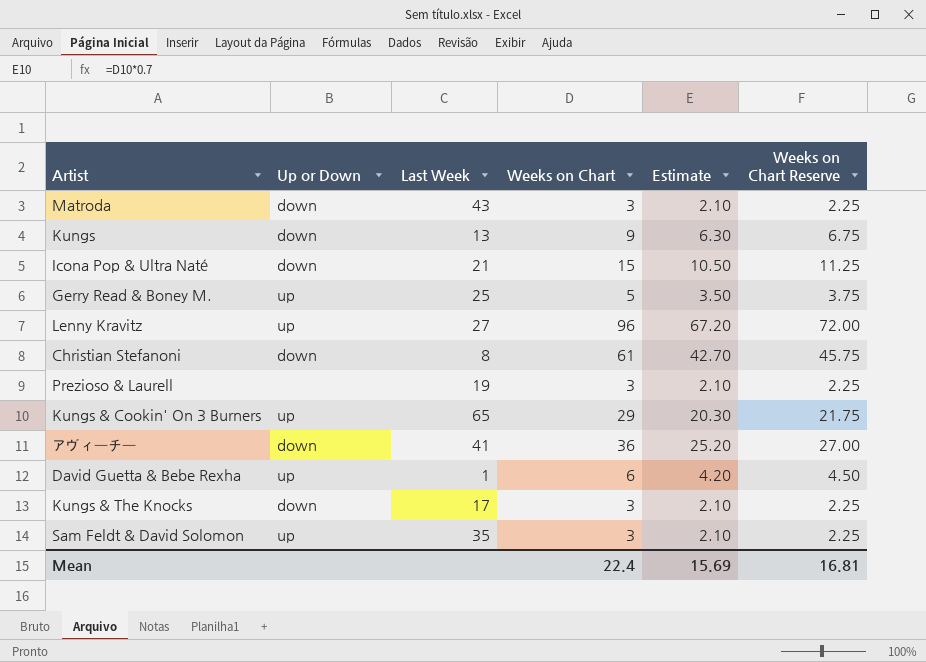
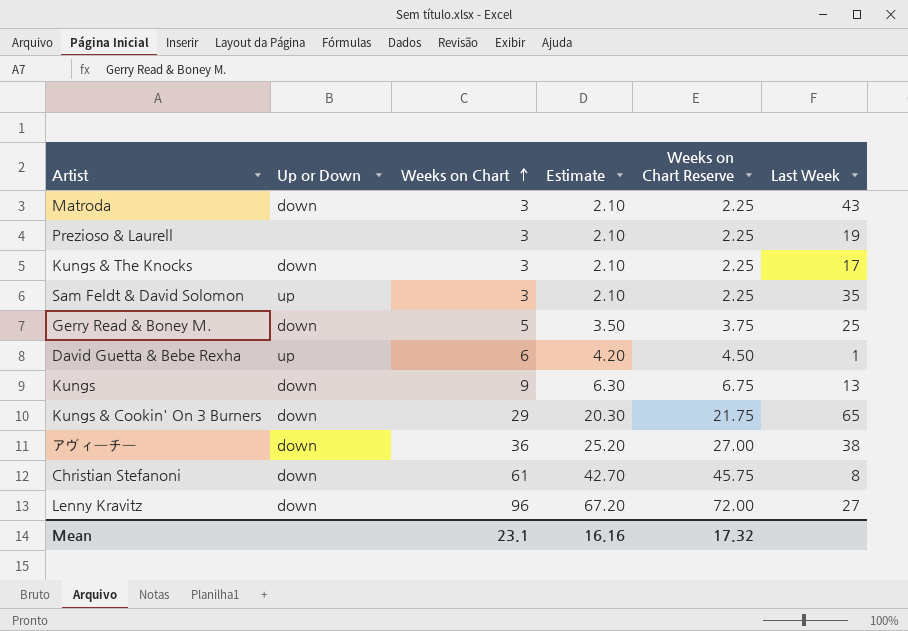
row order: none -> Weeks on Chart ascending
column Last Week | position: 3 -> 6
row Icona Pop & Ultra Naté: down | 21 | 15 | 10.50 | 11.25 -> none
Gerry Read & Boney M. | Up or Down: up -> down
Kungs & Cookin' On 3 Burners | Up or Down: up -> down
アヴィーチー | Last Week: 41 -> 38
Lenny Kravitz | Up or Down: up -> down
Mean | Weeks on Chart: 22.4 -> 23.1
Mean | Estimate: 15.69 -> 16.16
Mean | Weeks on Chart Reserve: 16.81 -> 17.32

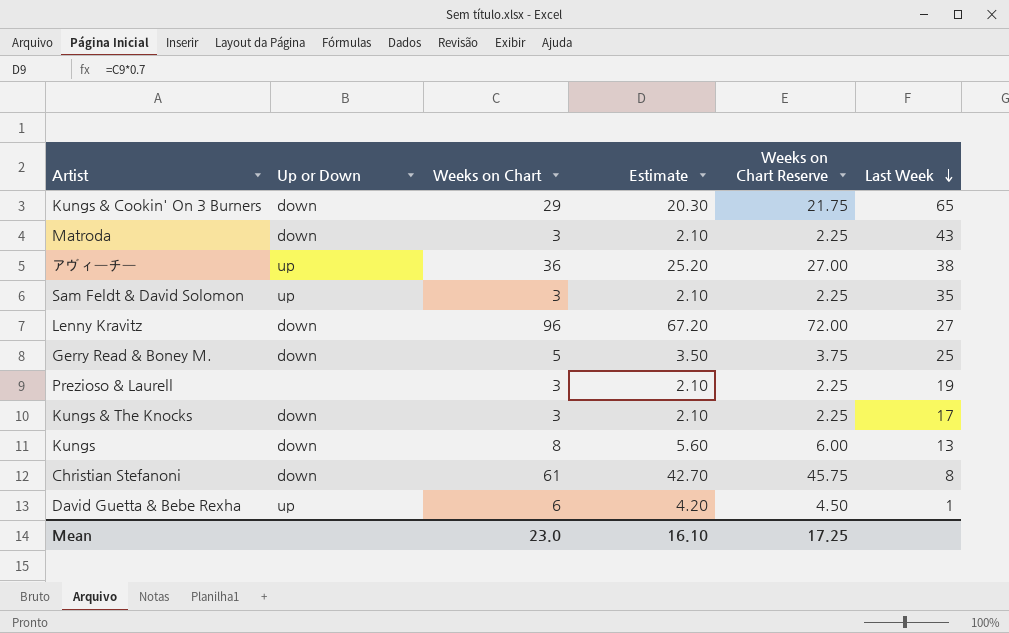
row order: Weeks on Chart ascending -> Last Week descending
アヴィーチー | Up or Down: down -> up
Kungs | Weeks on Chart: 9 -> 8
Kungs | Estimate: 6.30 -> 5.60
Kungs | Weeks on Chart Reserve: 6.75 -> 6.00
Mean | Weeks on Chart: 23.1 -> 23.0
Mean | Estimate: 16.16 -> 16.10
Mean | Weeks on Chart Reserve: 17.32 -> 17.25

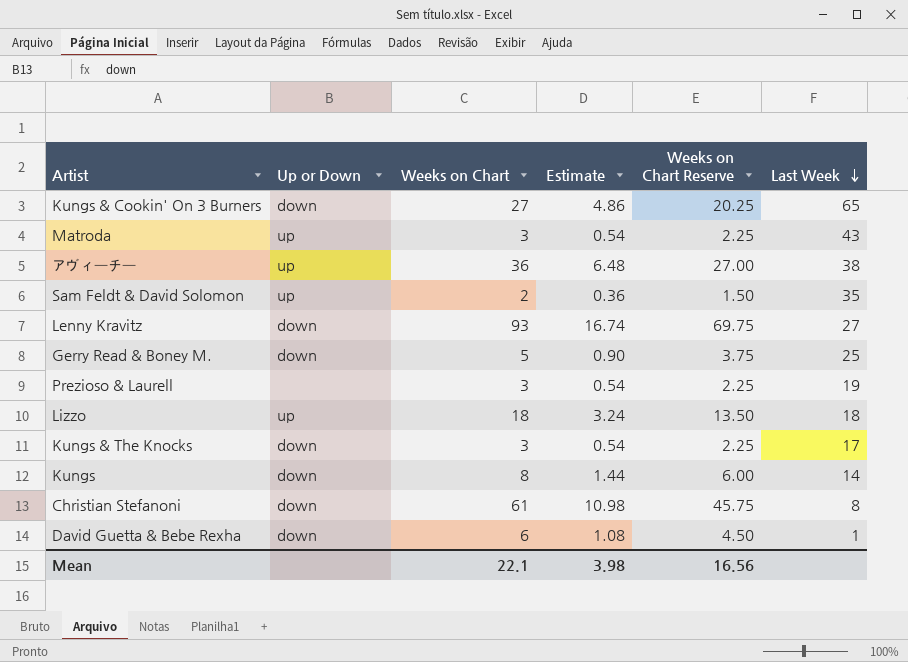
column Estimate | formula: [Weeks on Chart] * 0.7 -> [Weeks on Chart] * 0.18
Kungs & Cookin' On 3 Burners | Weeks on Chart: 29 -> 27
Kungs & Cookin' On 3 Burners | Weeks on Chart Reserve: 21.75 -> 20.25
Matroda | Up or Down: down -> up
Sam Feldt & David Solomon | Weeks on Chart: 3 -> 2
Sam Feldt & David Solomon | Weeks on Chart Reserve: 2.25 -> 1.50
Lenny Kravitz | Weeks on Chart: 96 -> 93
Lenny Kravitz | Weeks on Chart Reserve: 72.00 -> 69.75
row Lizzo: none -> up | 18 | 3.24 | 13.50 | 18
Kungs | Last Week: 13 -> 14
David Guetta & Bebe Rexha | Up or Down: up -> down
Mean | Weeks on Chart: 23.0 -> 22.1
Mean | Estimate: 16.10 -> 3.98
Mean | Weeks on Chart Reserve: 17.25 -> 16.56

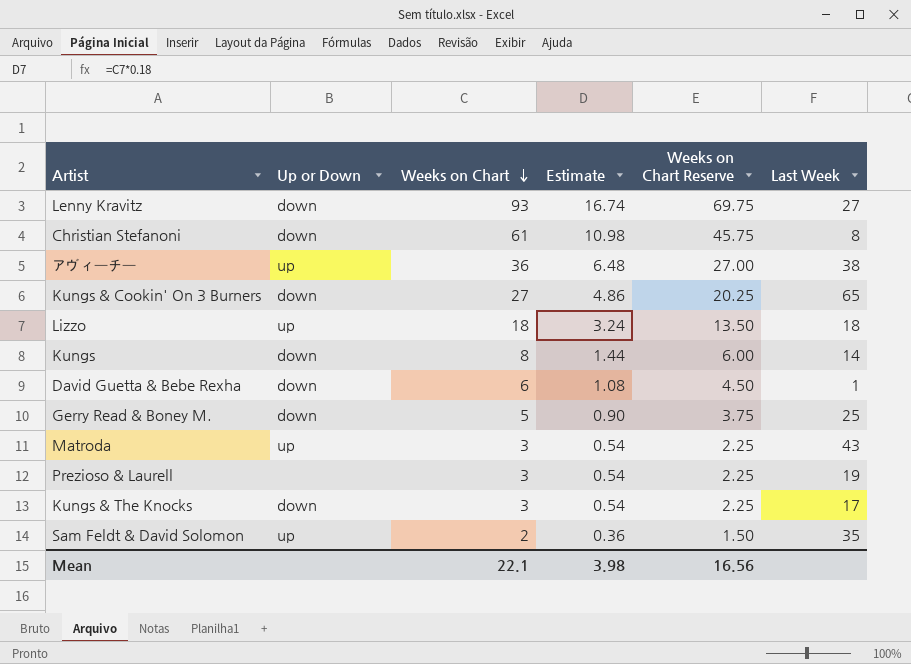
row order: Last Week descending -> Weeks on Chart descending

